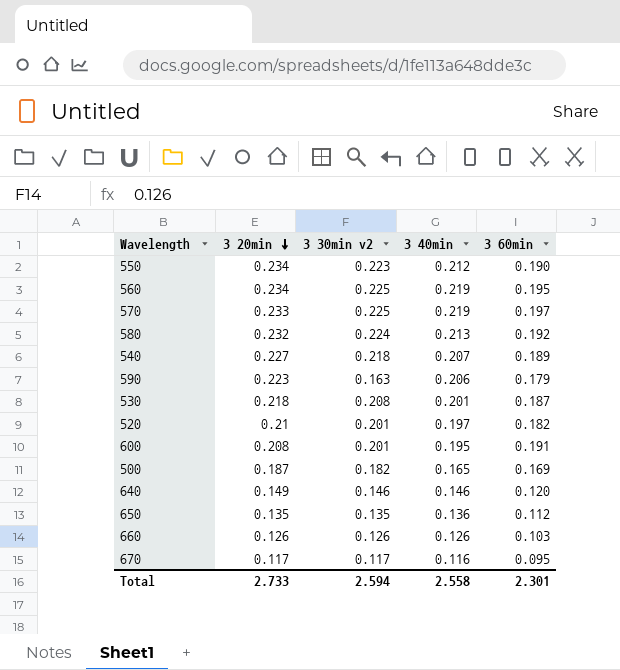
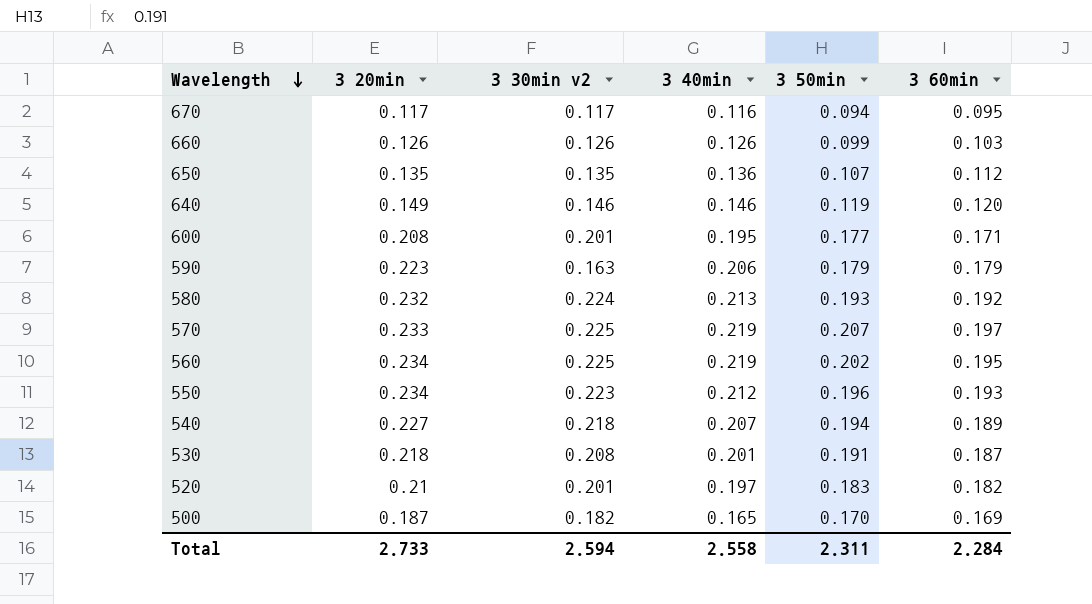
row order: 3 20min descending -> Wavelength descending
column 3 50min | position: none -> 5
600 | 3 60min: 0.191 -> 0.171
550 | 3 60min: 0.190 -> 0.193
Total | 3 60min: 2.301 -> 2.284

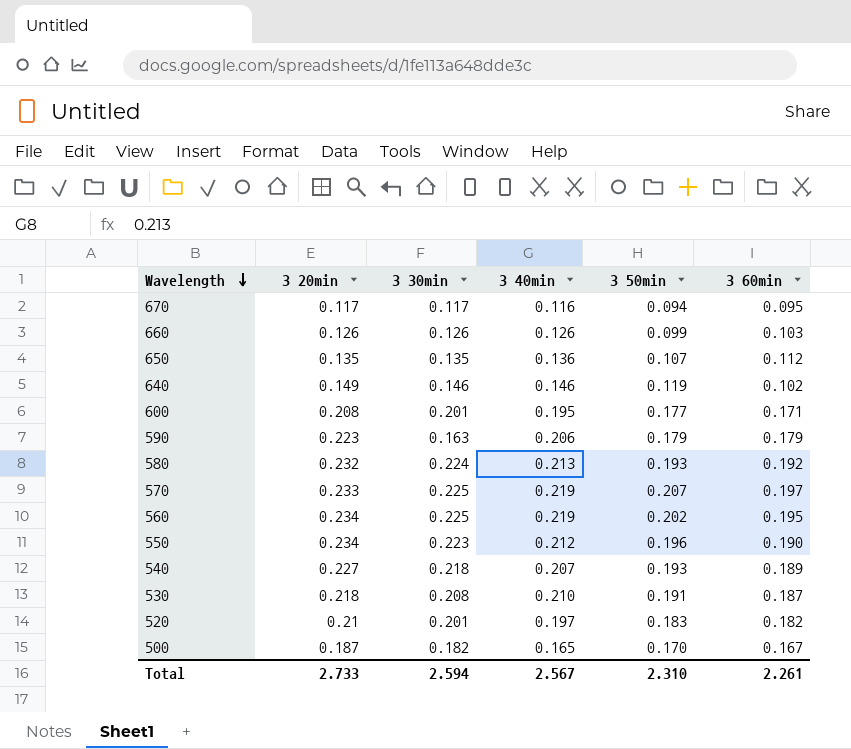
column name: 3 30min v2 -> 3 30min
640 | 3 60min: 0.120 -> 0.102
550 | 3 60min: 0.193 -> 0.190
540 | 3 50min: 0.194 -> 0.193
530 | 3 40min: 0.201 -> 0.210
500 | 3 60min: 0.169 -> 0.167
Total | 3 40min: 2.558 -> 2.567
Total | 3 50min: 2.311 -> 2.310
Total | 3 60min: 2.284 -> 2.261

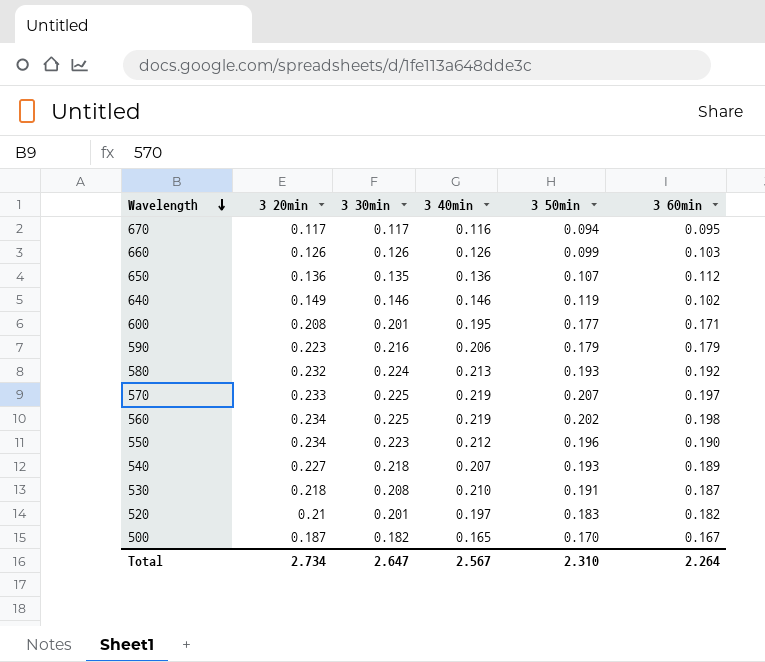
650 | 3 20min: 0.135 -> 0.136
590 | 3 30min: 0.163 -> 0.216
560 | 3 60min: 0.195 -> 0.198
Total | 3 20min: 2.733 -> 2.734
Total | 3 30min: 2.594 -> 2.647
Total | 3 60min: 2.261 -> 2.264

